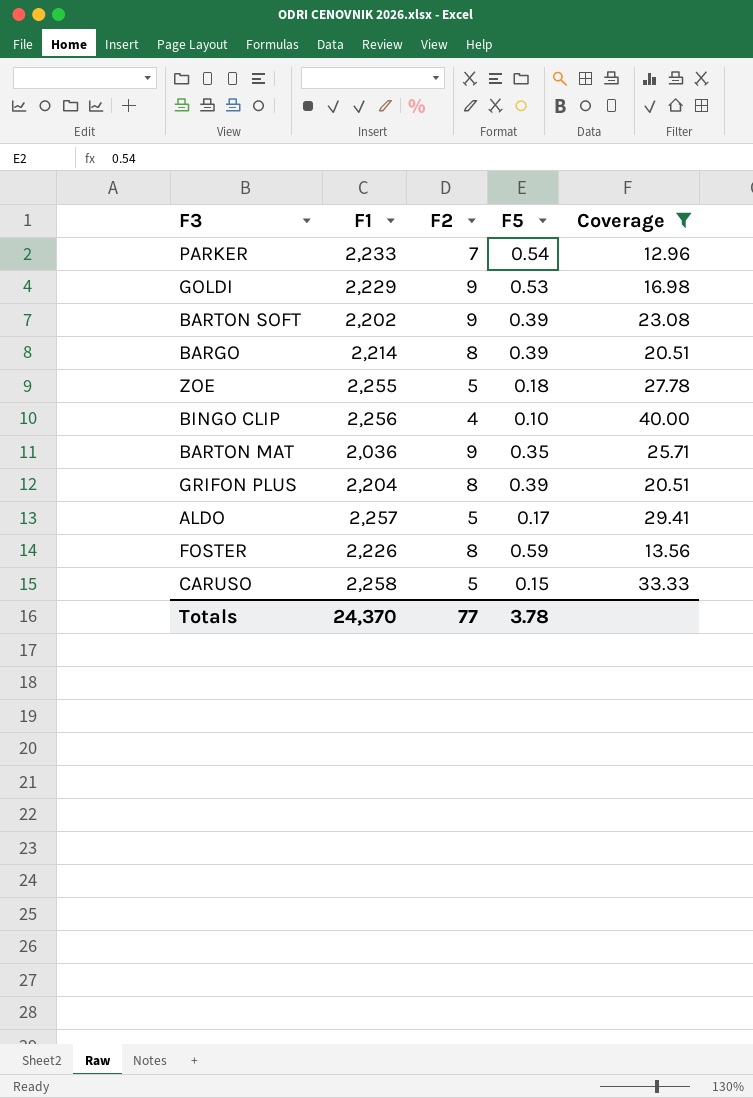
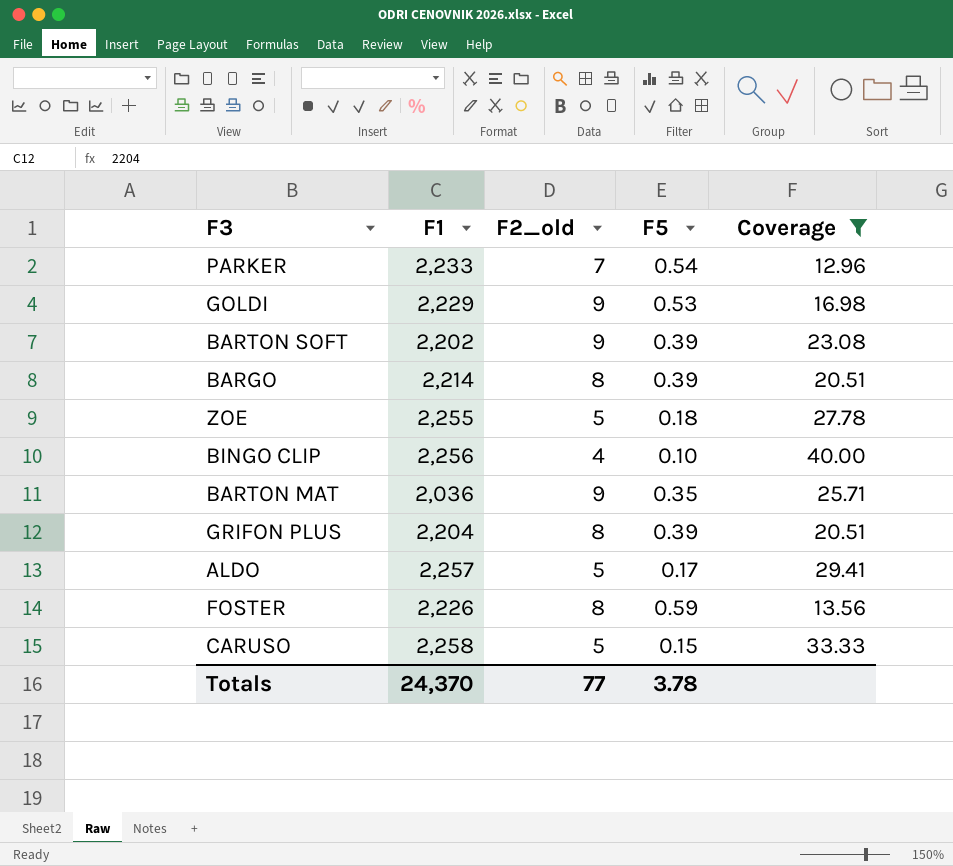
column name: F2 -> F2_old

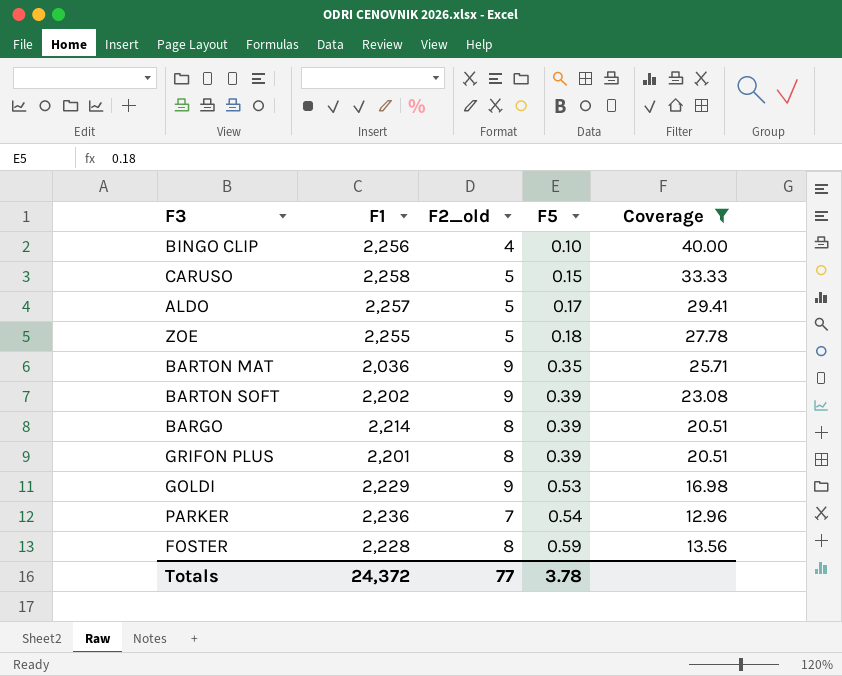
row order: none -> F5 ascending
GRIFON PLUS | F1: 2,204 -> 2,201
PARKER | F1: 2,233 -> 2,236
FOSTER | F1: 2,226 -> 2,228
Totals | F1: 24,370 -> 24,372

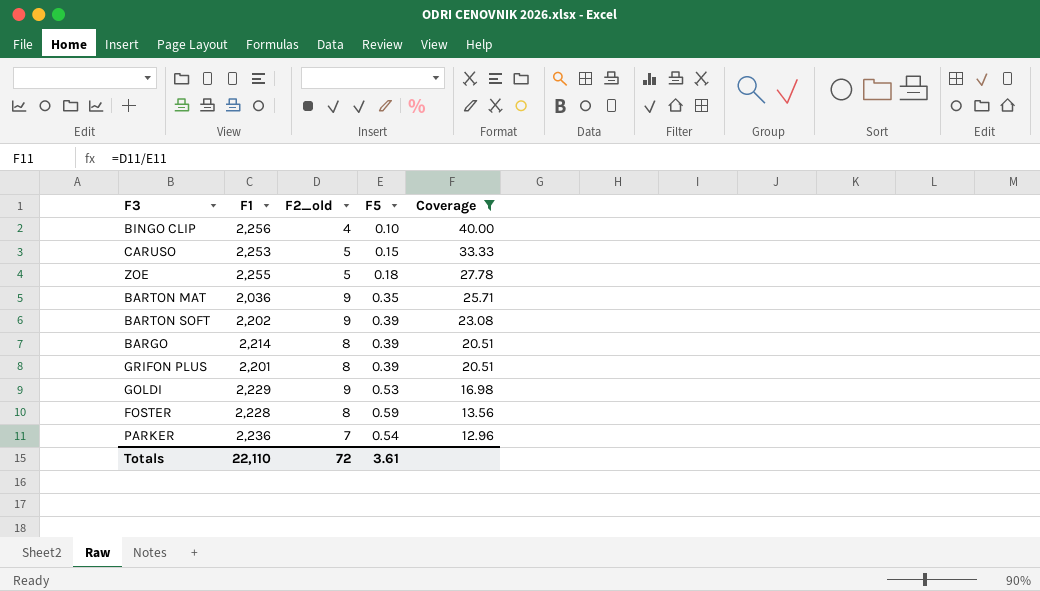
row order: F5 ascending -> Coverage descending
row ALDO: 2,257 | 5 | 0.17 | 29.41 -> none
CARUSO | F1: 2,258 -> 2,253
Totals | F1: 24,372 -> 22,110
Totals | F2_old: 77 -> 72
Totals | F5: 3.78 -> 3.61

